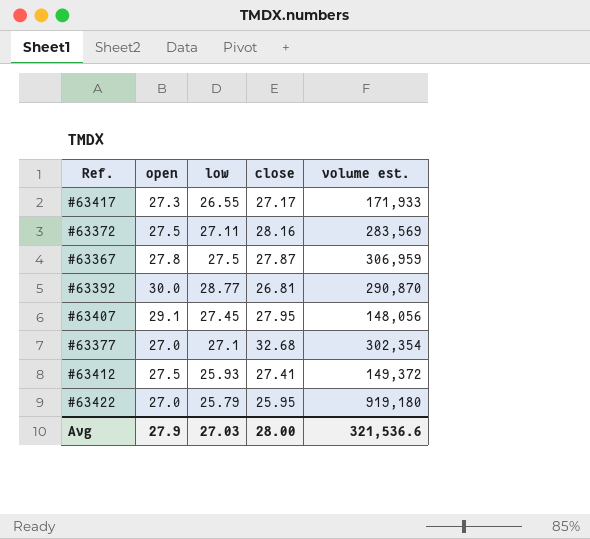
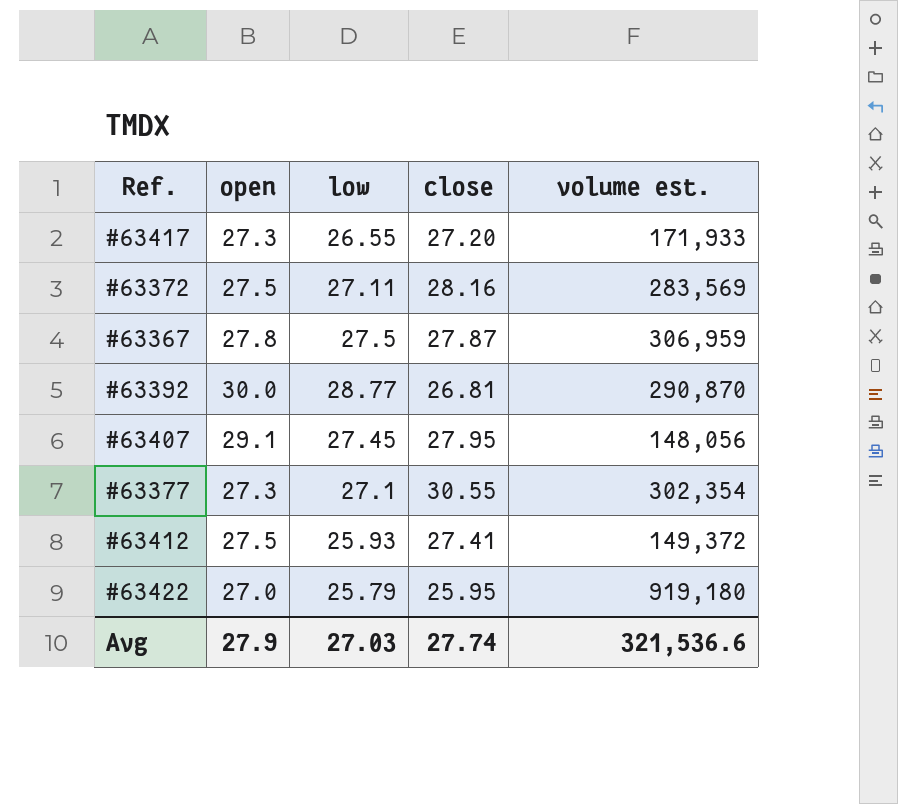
#63417 | close: 27.17 -> 27.20
#63377 | open: 27.0 -> 27.3
#63377 | close: 32.68 -> 30.55
Avg | close: 28.00 -> 27.74

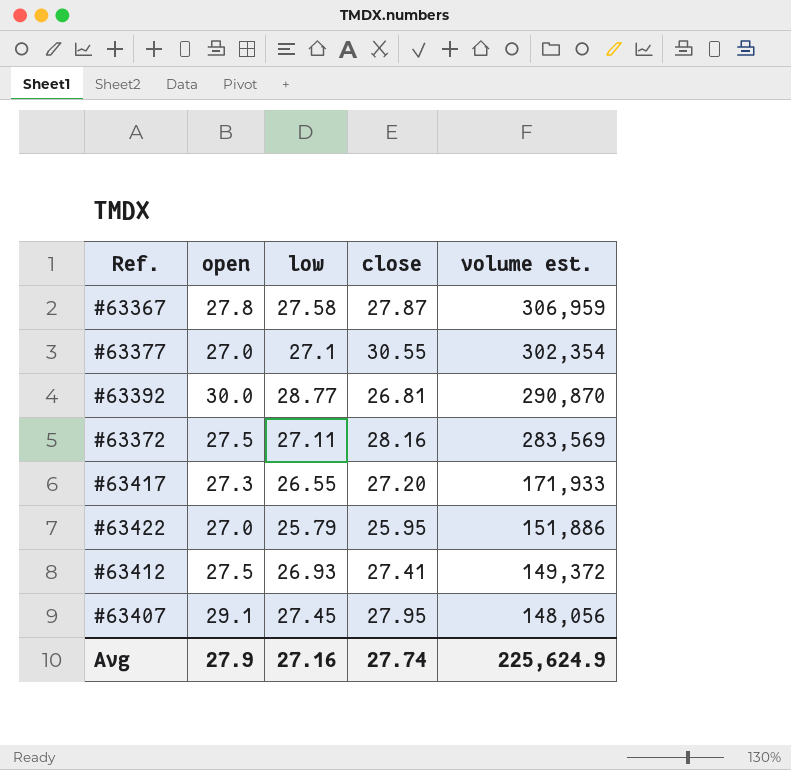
row order: none -> volume est. descending
#63367 | low: 27.5 -> 27.58
#63377 | open: 27.3 -> 27.0
#63422 | volume est.: 919,180 -> 151,886
#63412 | low: 25.93 -> 26.93
Avg | low: 27.03 -> 27.16
Avg | volume est.: 321,536.6 -> 225,624.9

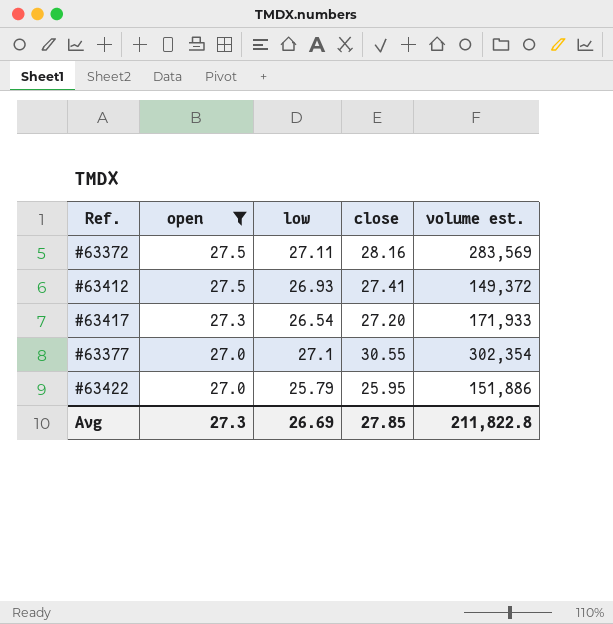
filter: none -> open <= 27.5
row order: volume est. descending -> open descending
#63417 | low: 26.55 -> 26.54
Avg | open: 27.9 -> 27.3
Avg | low: 27.16 -> 26.69
Avg | close: 27.74 -> 27.85
Avg | volume est.: 225,624.9 -> 211,822.8

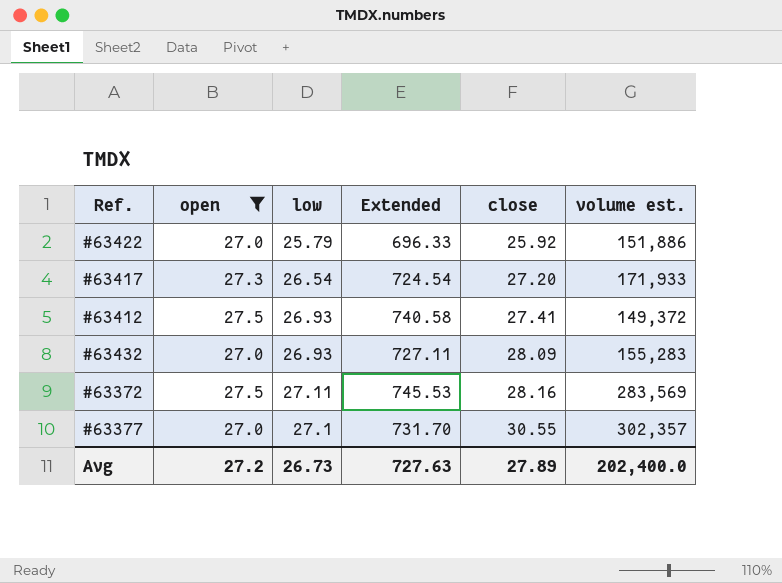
row order: open descending -> close ascending
column Extended | formula: none -> [open] * [low]
#63422 | close: 25.95 -> 25.92
row #63432: none -> 27.0 | 26.93 | 727.11 | 28.09 | 155,283
#63377 | volume est.: 302,354 -> 302,357
Avg | open: 27.3 -> 27.2
Avg | low: 26.69 -> 26.73
Avg | close: 27.85 -> 27.89
Avg | volume est.: 211,822.8 -> 202,400.0

